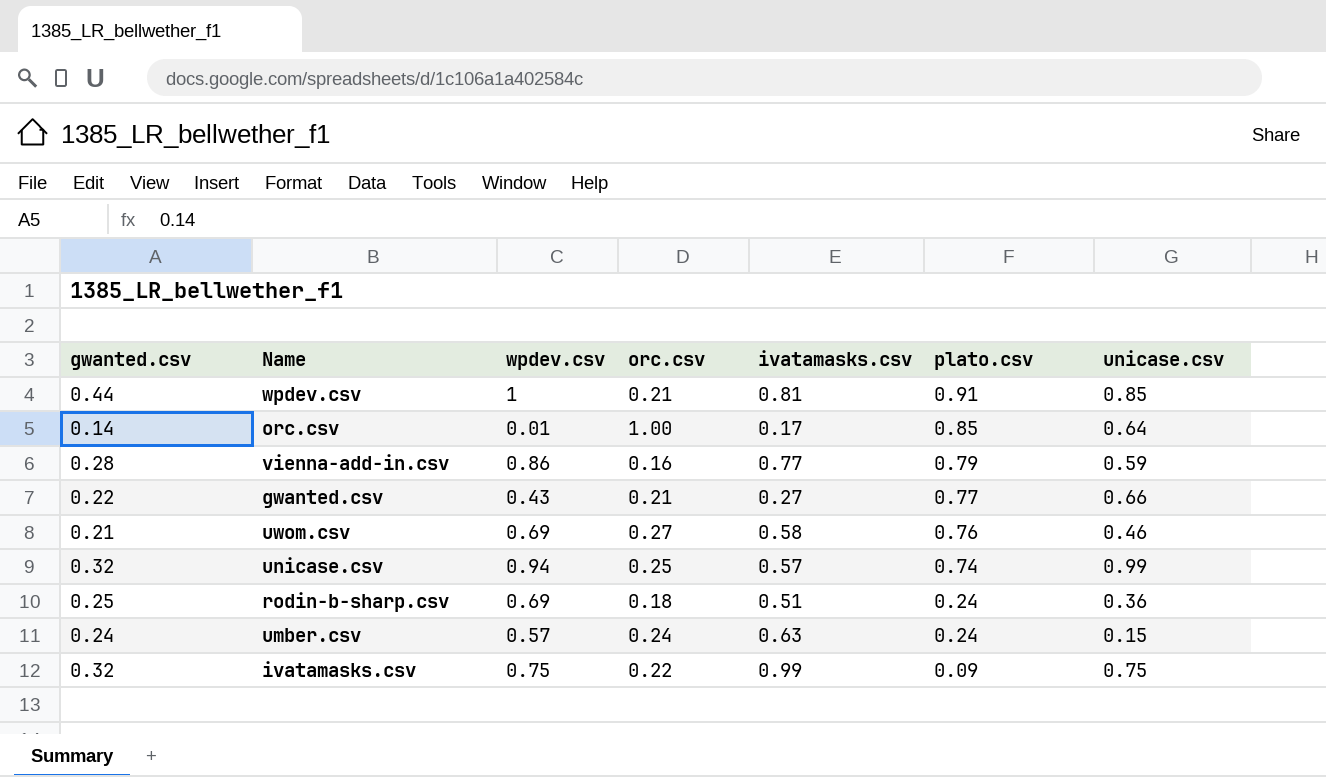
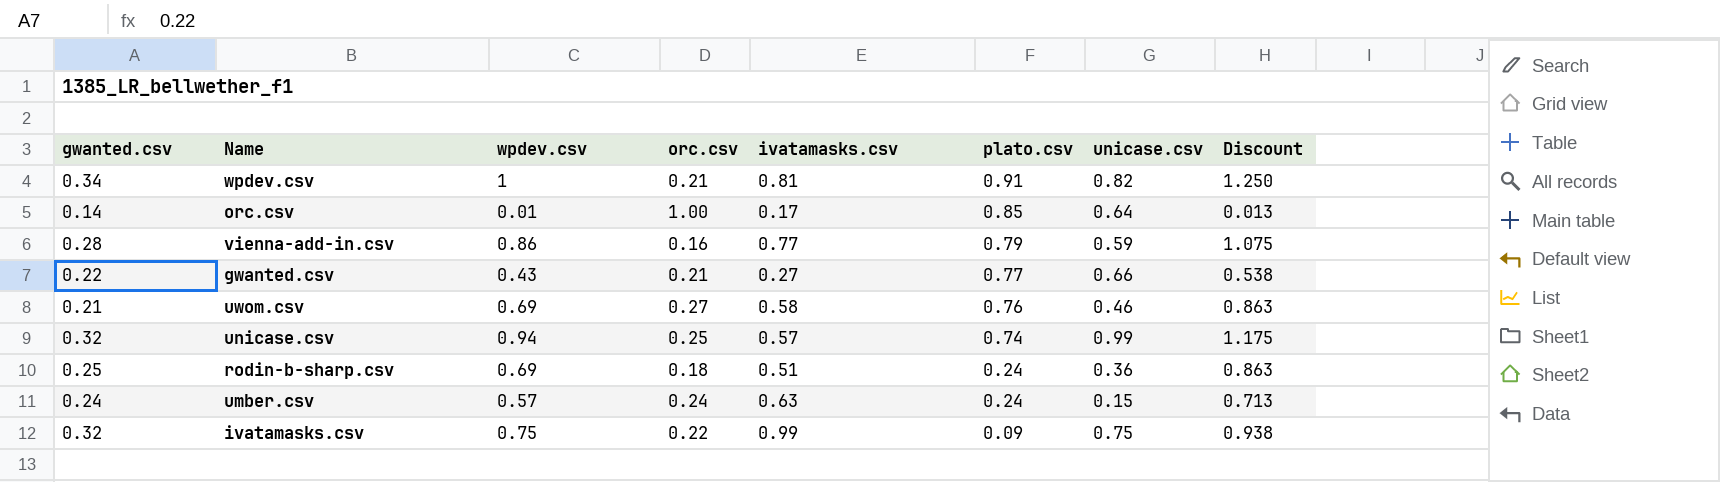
column Discount | formula: none -> [wpdev.csv] * 1.25
wpdev.csv | gwanted.csv: 0.44 -> 0.34
wpdev.csv | unicase.csv: 0.85 -> 0.82

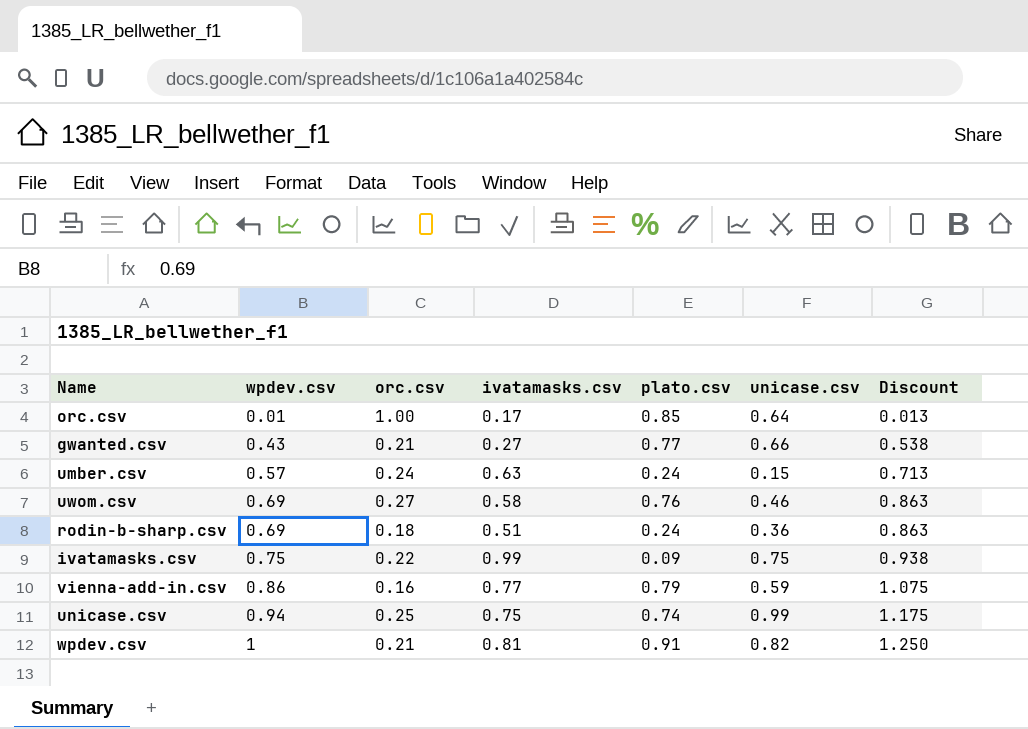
row order: plato.csv descending -> wpdev.csv ascending
column gwanted.csv | position: 1 -> none
unicase.csv | ivatamasks.csv: 0.57 -> 0.75

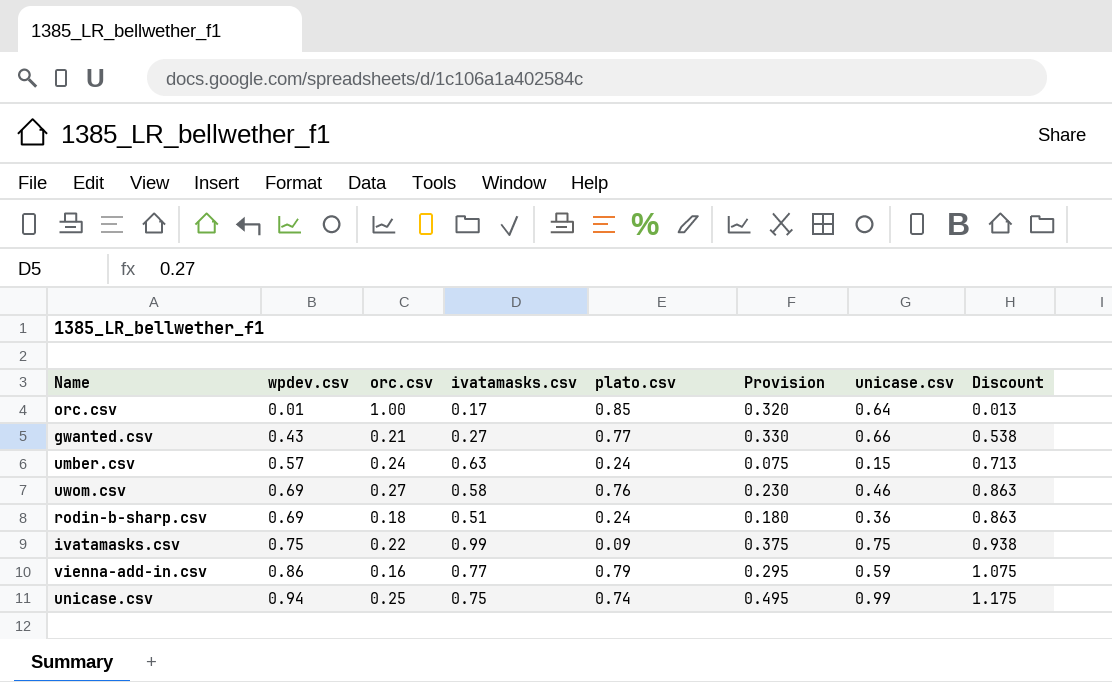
column Provision | formula: none -> [unicase.csv] * 0.5
row wpdev.csv: 1 | 0.21 | 0.81 | 0.91 | 0.82 | 1.250 -> none

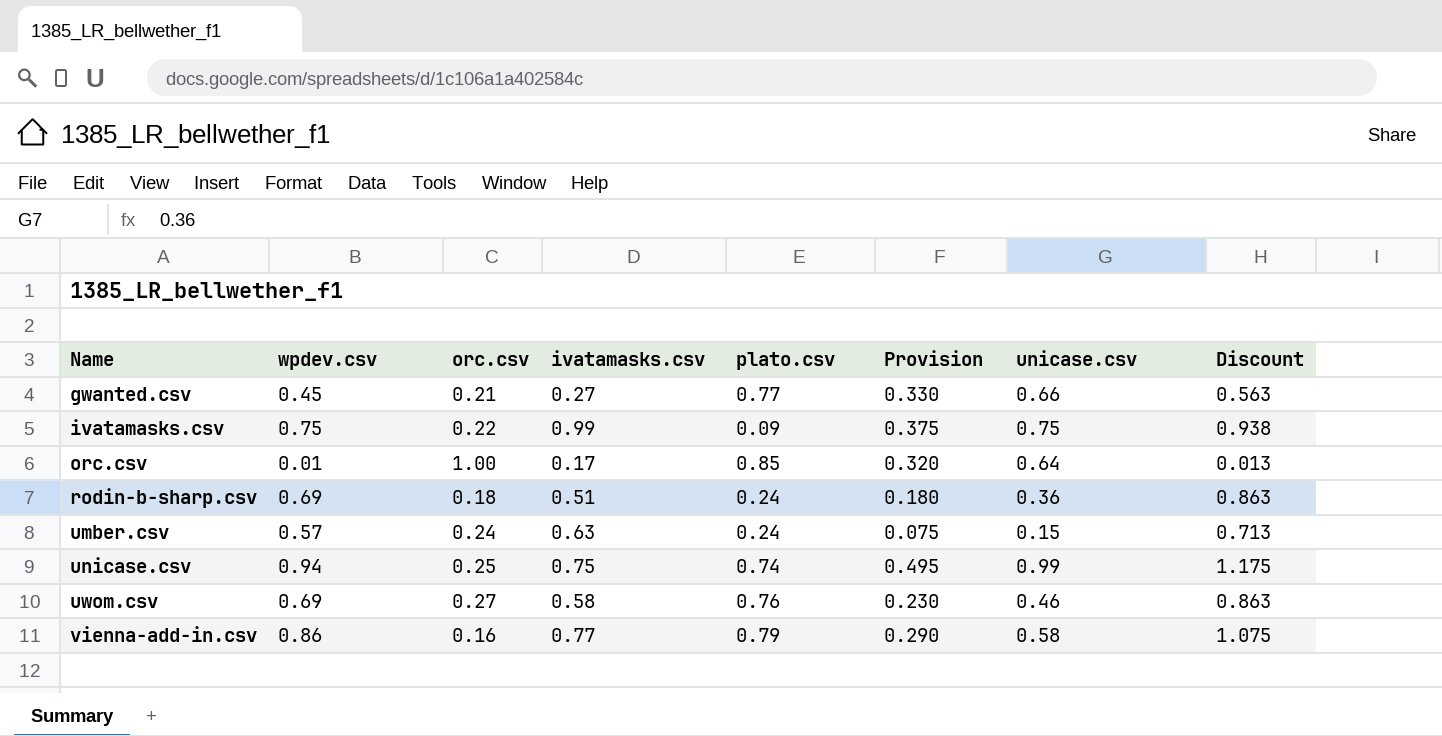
row order: wpdev.csv ascending -> Name ascending
gwanted.csv | wpdev.csv: 0.43 -> 0.45
gwanted.csv | Discount: 0.538 -> 0.563
vienna-add-in.csv | Provision: 0.295 -> 0.290
vienna-add-in.csv | unicase.csv: 0.59 -> 0.58

